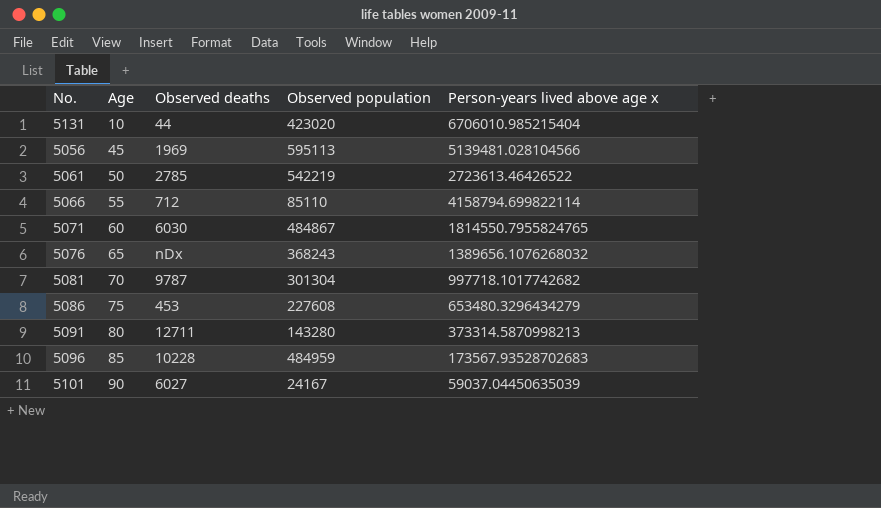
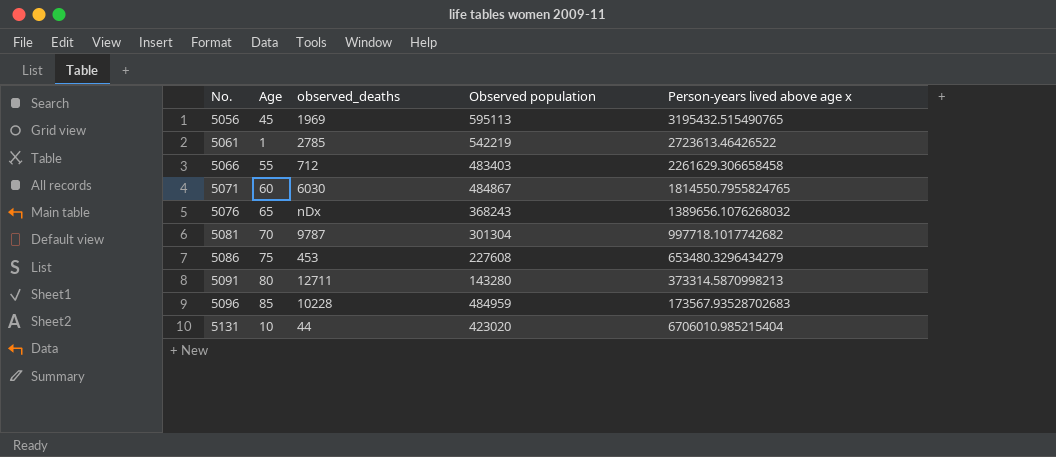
row order: Age ascending -> No. ascending
column name: Observed deaths -> observed_deaths
row 5101: 90 | 6027 | 24167 | 59037.04450635039 -> none
5056 | Person-years lived above age x: 5139481.028104566 -> 3195432.515490765
5061 | Age: 50 -> 1
5066 | Observed population: 85110 -> 483403
5066 | Person-years lived above age x: 4158794.699822114 -> 2261629.306658458

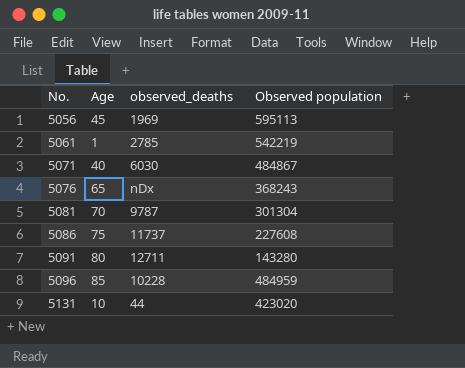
column Person-years lived above age x | position: 5 -> none
row 5066: 55 | 712 | 483403 | 2261629.306658458 -> none
5071 | Age: 60 -> 40
5086 | observed_deaths: 453 -> 11737

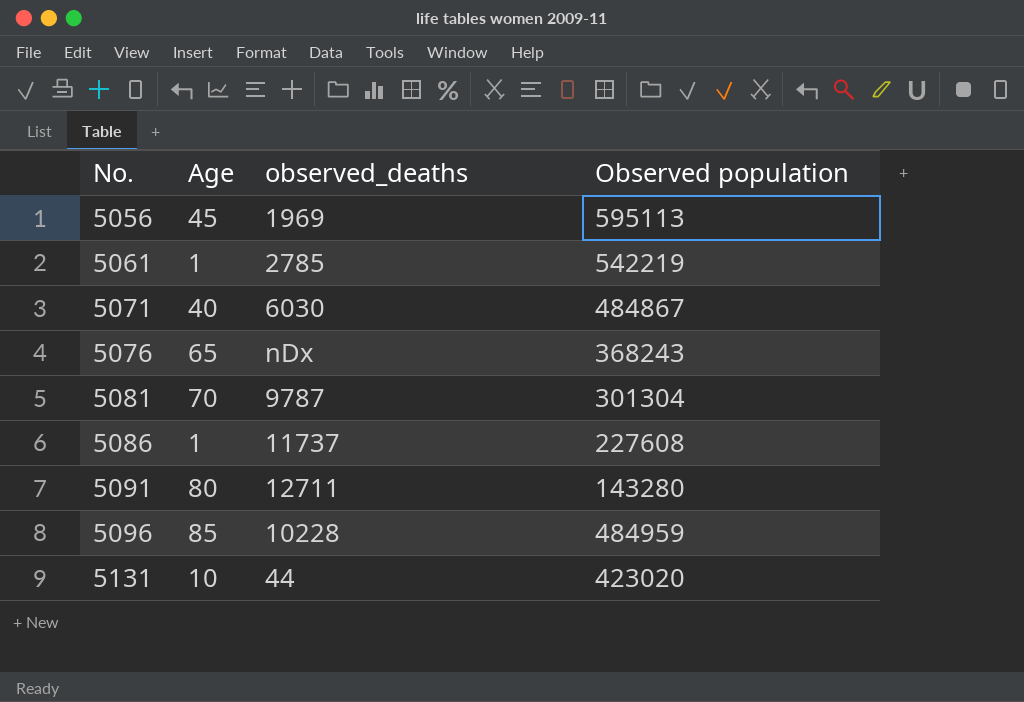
5086 | Age: 75 -> 1

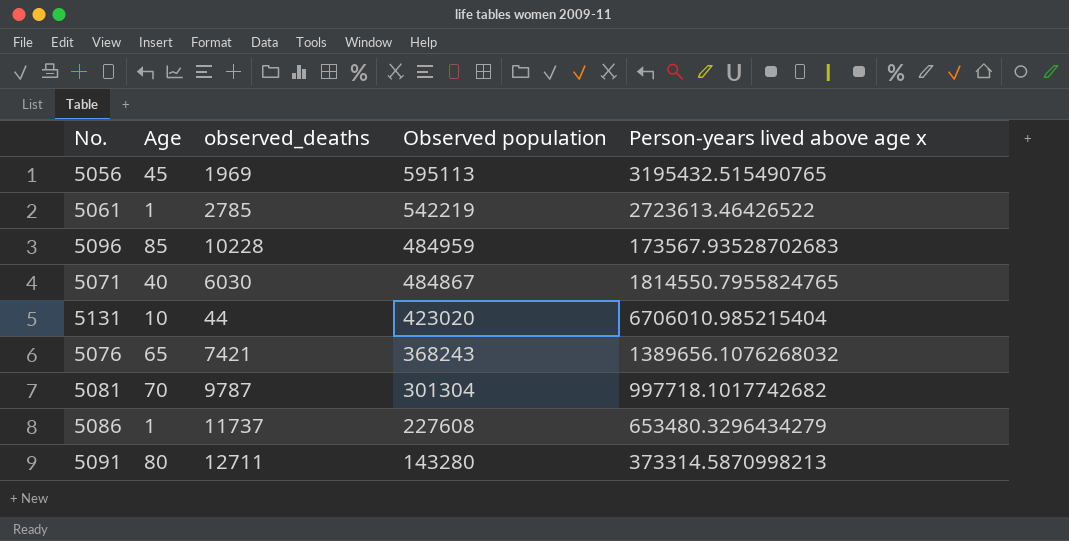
row order: No. ascending -> Observed population descending
column Person-years lived above age x | position: none -> 5
5076 | observed_deaths: nDx -> 7421

